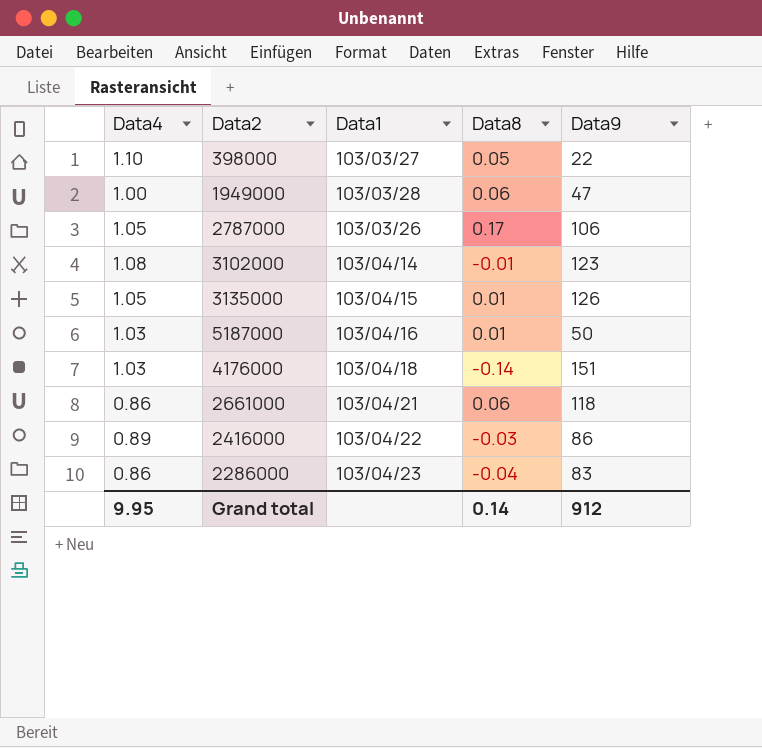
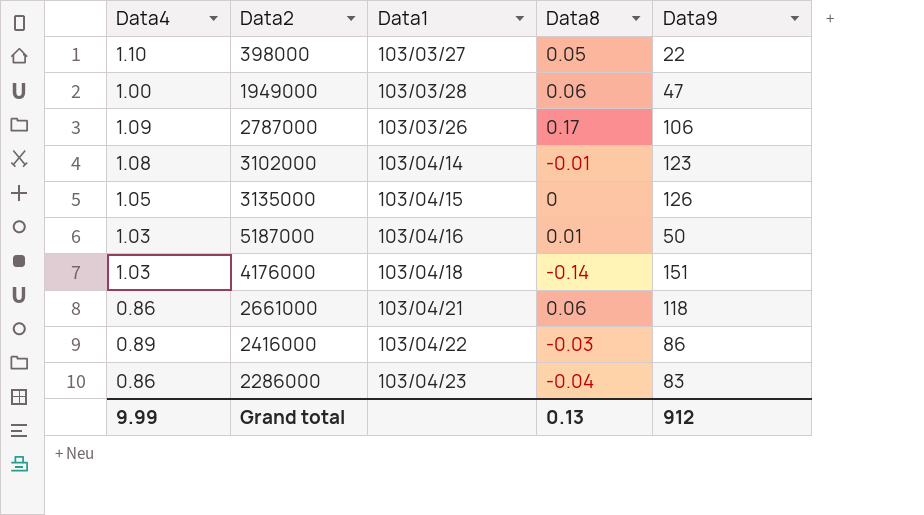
2787000 | Data4: 1.05 -> 1.09
3135000 | Data8: 0.01 -> 0
Grand total | Data4: 9.95 -> 9.99
Grand total | Data8: 0.14 -> 0.13

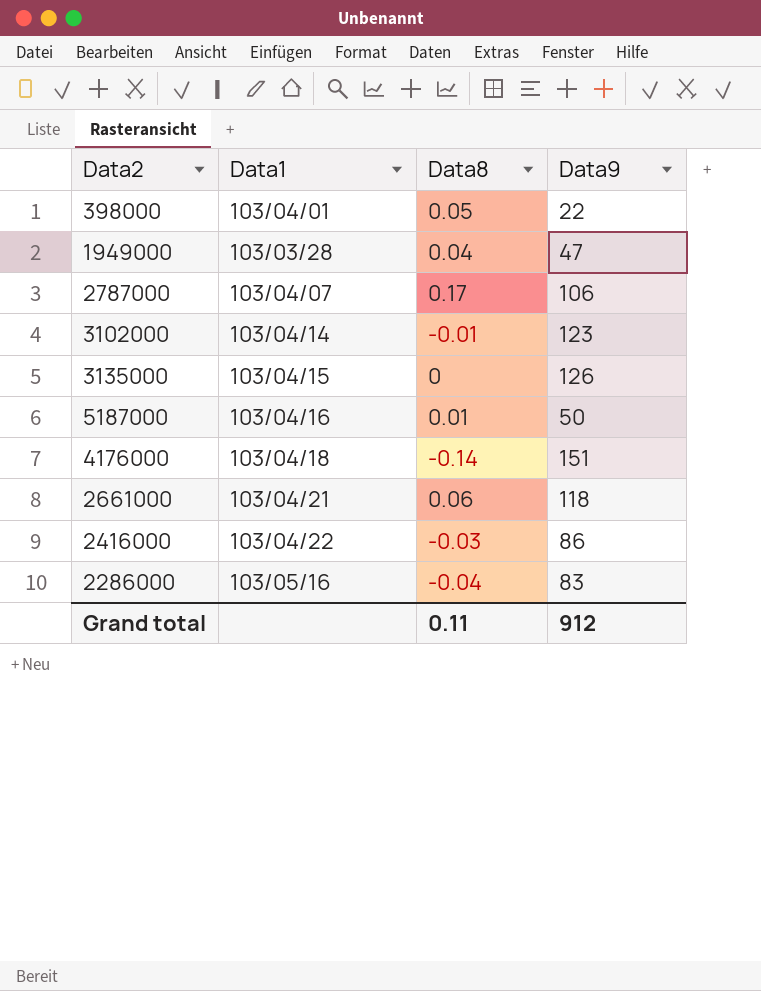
column Data4 | position: 1 -> none
398000 | Data1: 103/03/27 -> 103/04/01
1949000 | Data8: 0.06 -> 0.04
2787000 | Data1: 103/03/26 -> 103/04/07
2286000 | Data1: 103/04/23 -> 103/05/16
Grand total | Data8: 0.13 -> 0.11

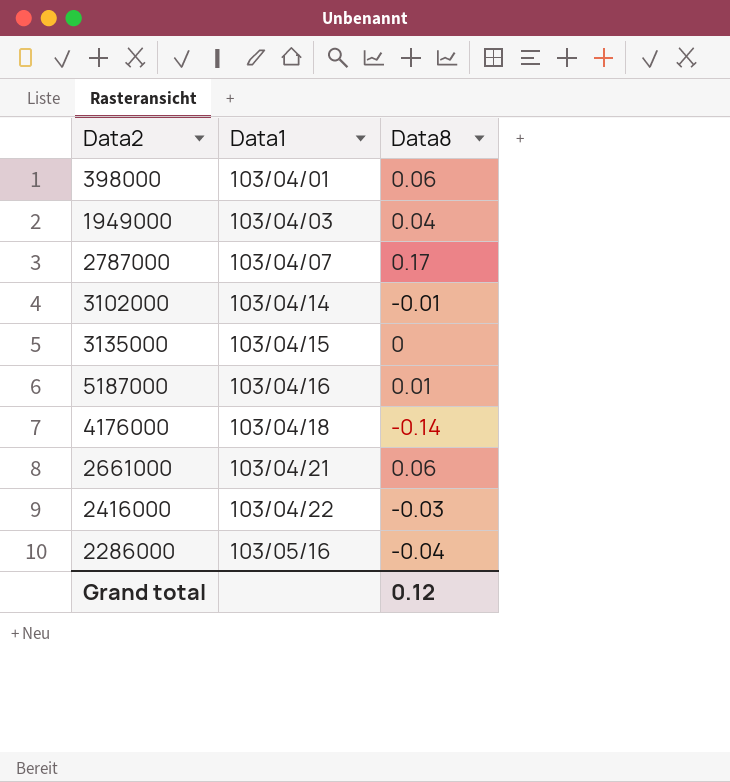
column Data9 | position: 4 -> none
398000 | Data8: 0.05 -> 0.06
1949000 | Data1: 103/03/28 -> 103/04/03
Grand total | Data8: 0.11 -> 0.12

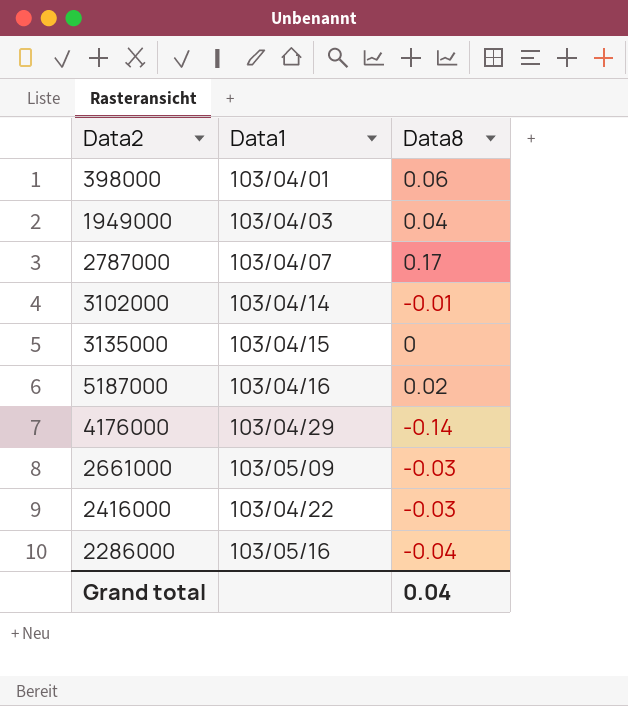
5187000 | Data8: 0.01 -> 0.02
4176000 | Data1: 103/04/18 -> 103/04/29
2661000 | Data1: 103/04/21 -> 103/05/09
2661000 | Data8: 0.06 -> -0.03
Grand total | Data8: 0.12 -> 0.04

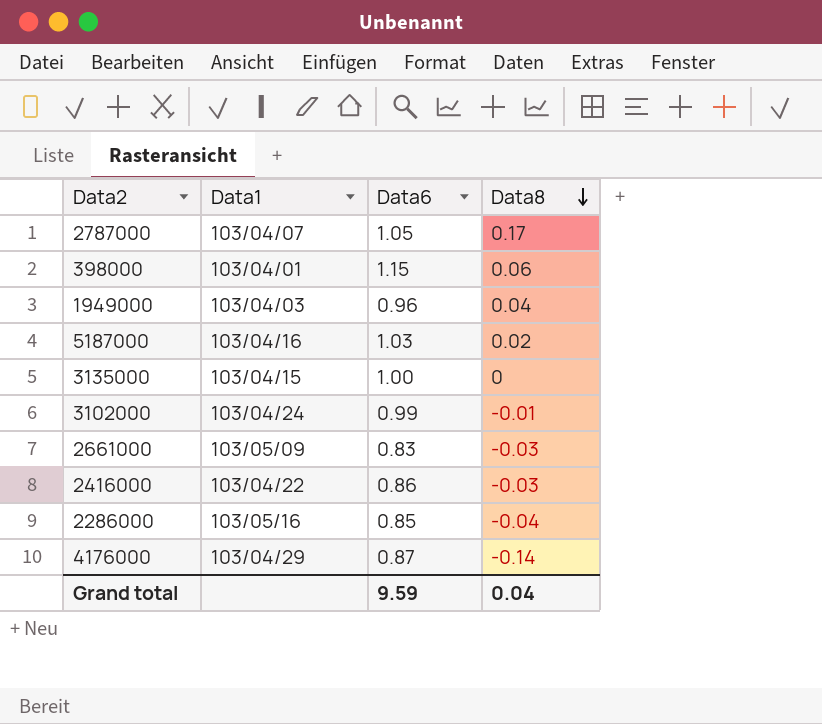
row order: none -> Data8 descending
column Data6 | position: none -> 3
3102000 | Data1: 103/04/14 -> 103/04/24

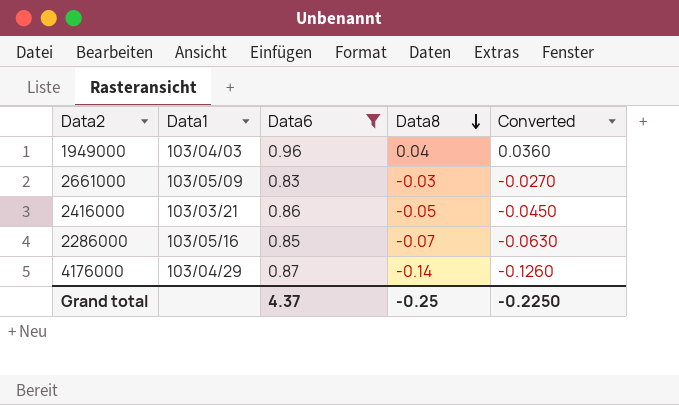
filter: none -> Data6 <= 0.96
column Converted | formula: none -> [Data8] * 0.9
2416000 | Data1: 103/04/22 -> 103/03/21
2416000 | Data8: -0.03 -> -0.05
2286000 | Data8: -0.04 -> -0.07
Grand total | Data6: 9.59 -> 4.37
Grand total | Data8: 0.04 -> -0.25

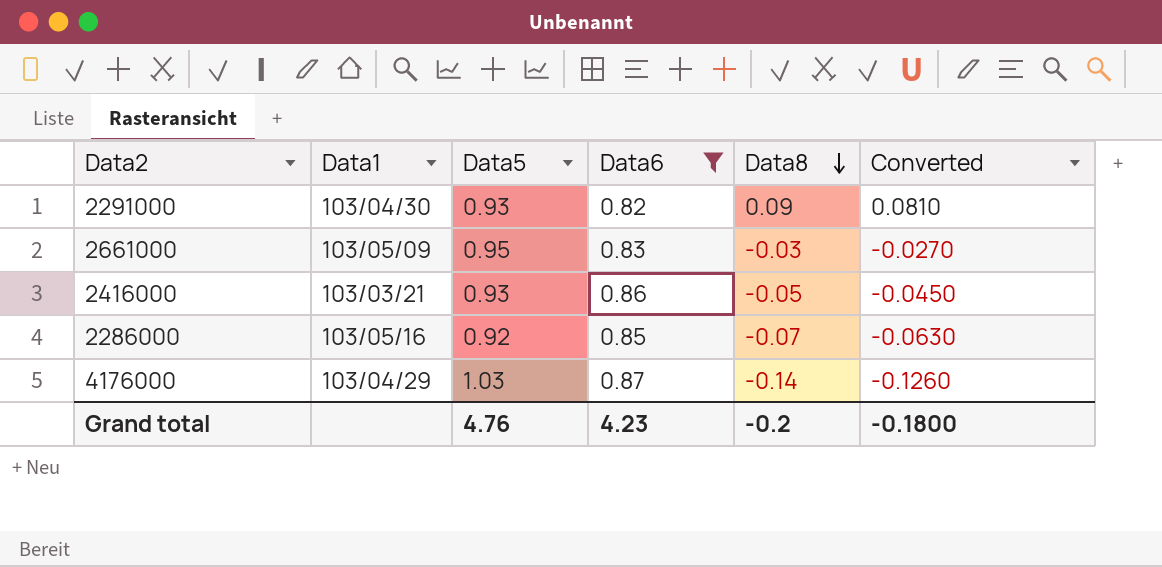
column Data5 | position: none -> 3
row 1949000: 103/04/03 | 0.96 | 0.04 | 0.0360 -> none
row 2291000: none -> 103/04/30 | 0.93 | 0.82 | 0.09 | 0.0810
Grand total | Data6: 4.37 -> 4.23
Grand total | Data8: -0.25 -> -0.2
Grand total | Converted: -0.2250 -> -0.1800

